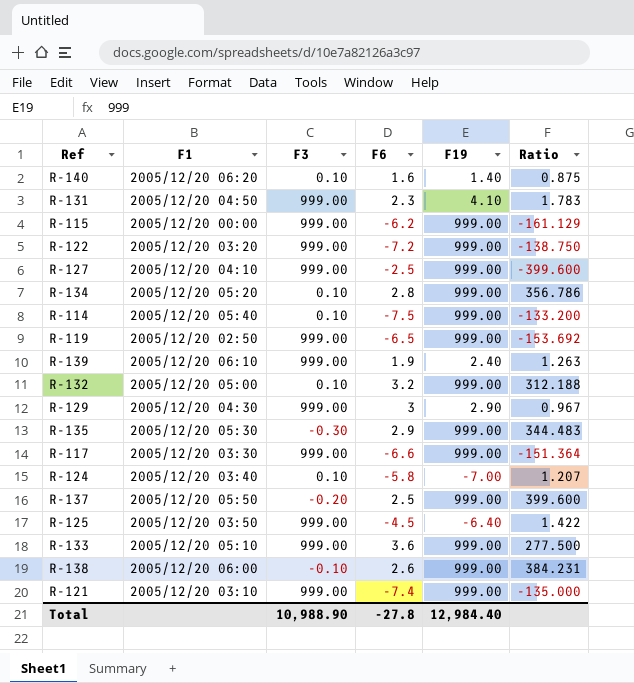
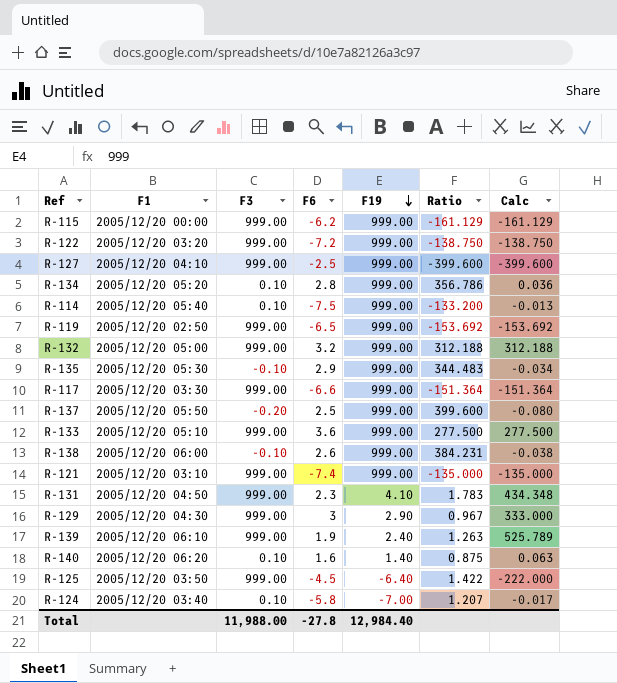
row order: none -> F19 descending
column Calc | formula: none -> [F3] / [F6]
R-132 | F3: 0.10 -> 999.00
R-135 | F3: -0.30 -> -0.10
Total | F3: 10,988.90 -> 11,988.00

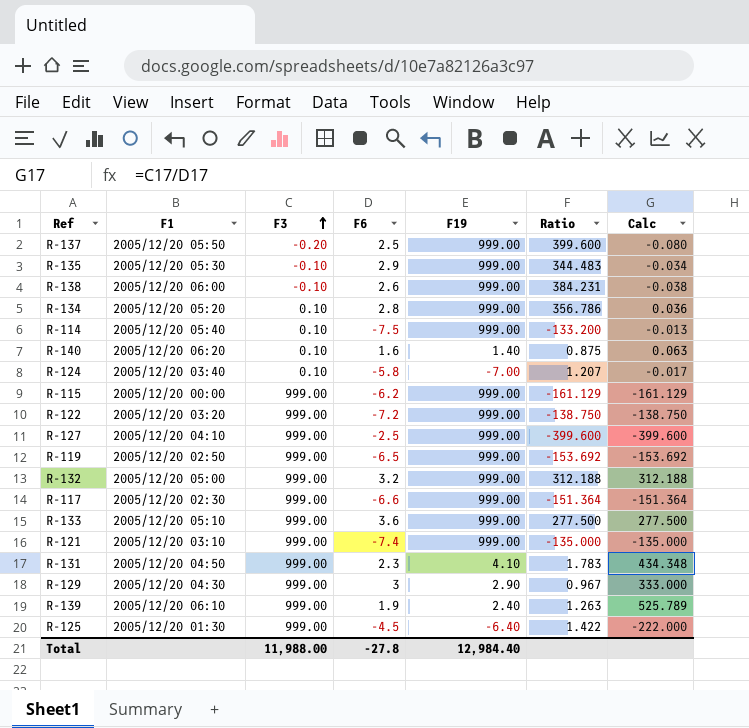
row order: F19 descending -> F3 ascending
R-117 | F1: 2005/12/20 03:30 -> 2005/12/20 02:30
R-125 | F1: 2005/12/20 03:50 -> 2005/12/20 01:30

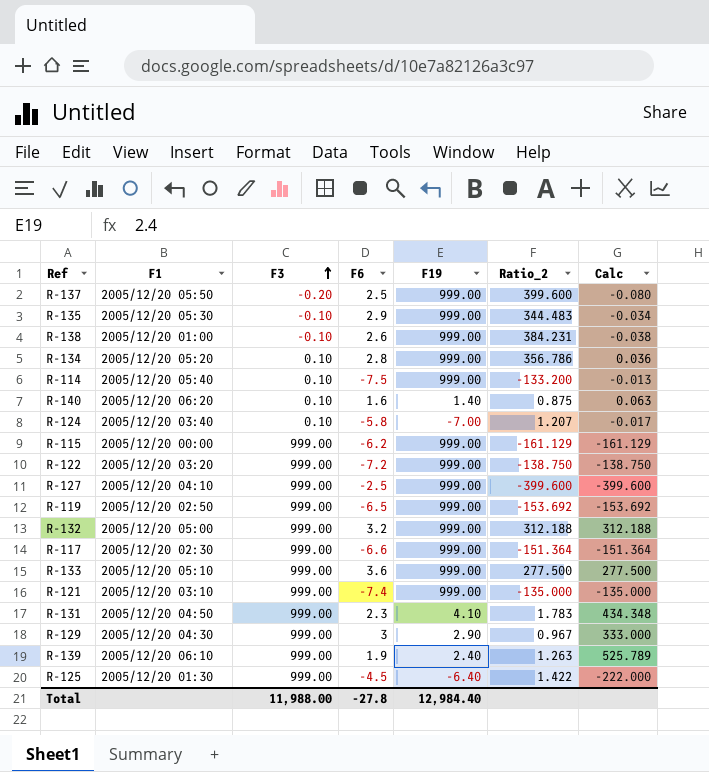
column name: Ratio -> Ratio_2
R-138 | F1: 2005/12/20 06:00 -> 2005/12/20 01:00

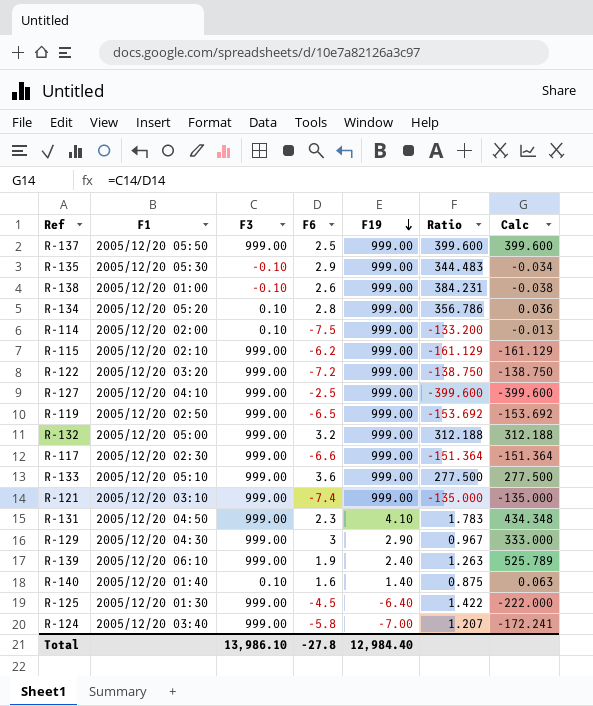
row order: F3 ascending -> F19 descending
column name: Ratio_2 -> Ratio
R-137 | F3: -0.20 -> 999.00
R-137 | Calc: -0.080 -> 399.600
R-114 | F1: 2005/12/20 05:40 -> 2005/12/20 02:00
R-115 | F1: 2005/12/20 00:00 -> 2005/12/20 02:10
R-140 | F1: 2005/12/20 06:20 -> 2005/12/20 01:40
R-124 | F3: 0.10 -> 999.00
R-124 | Calc: -0.017 -> -172.241
Total | F3: 11,988.00 -> 13,986.10

